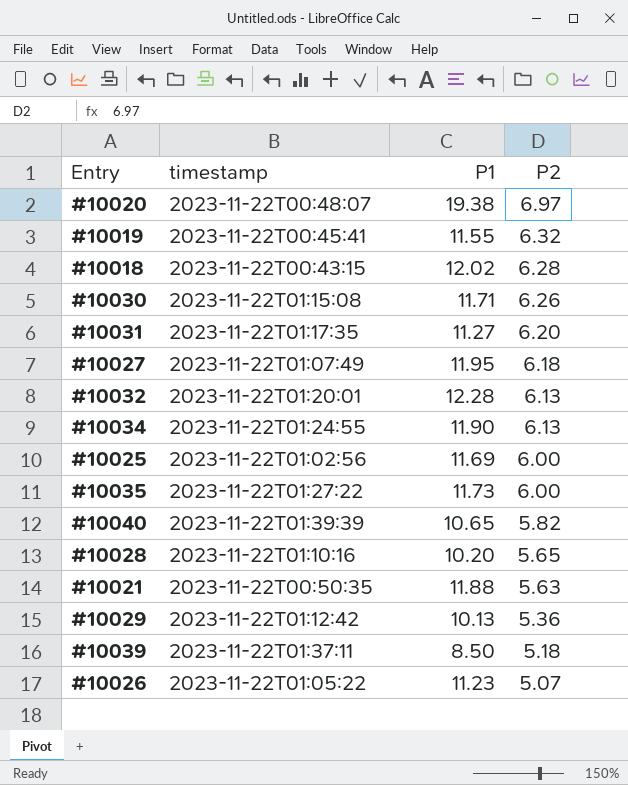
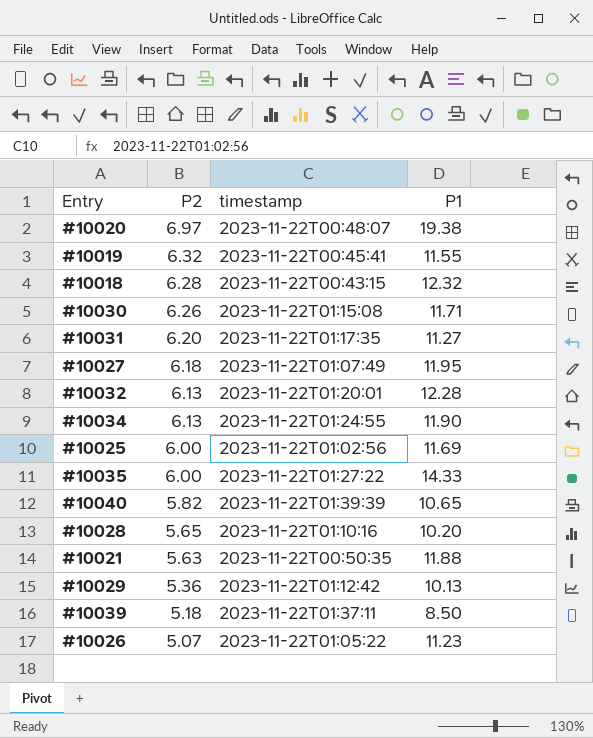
column P2 | position: 4 -> 2
#10018 | P1: 12.02 -> 12.32
#10035 | P1: 11.73 -> 14.33

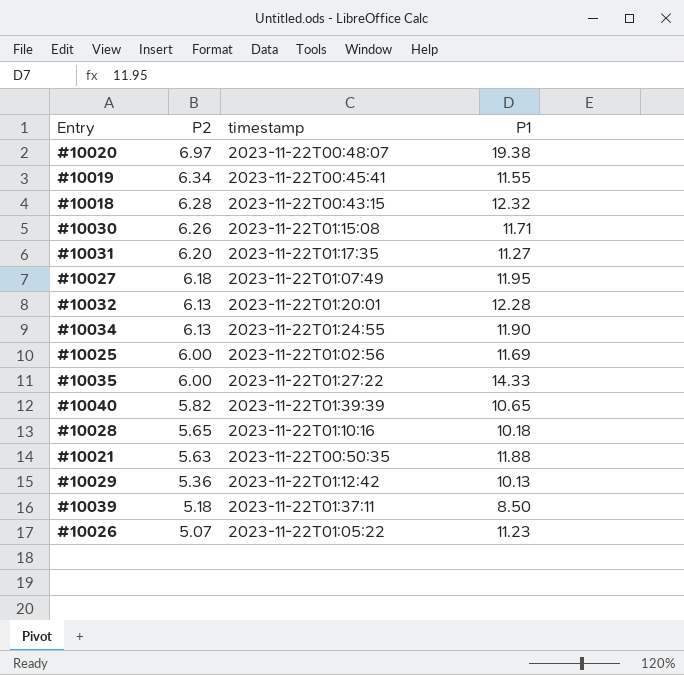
#10019 | P2: 6.32 -> 6.34
#10028 | P1: 10.20 -> 10.18

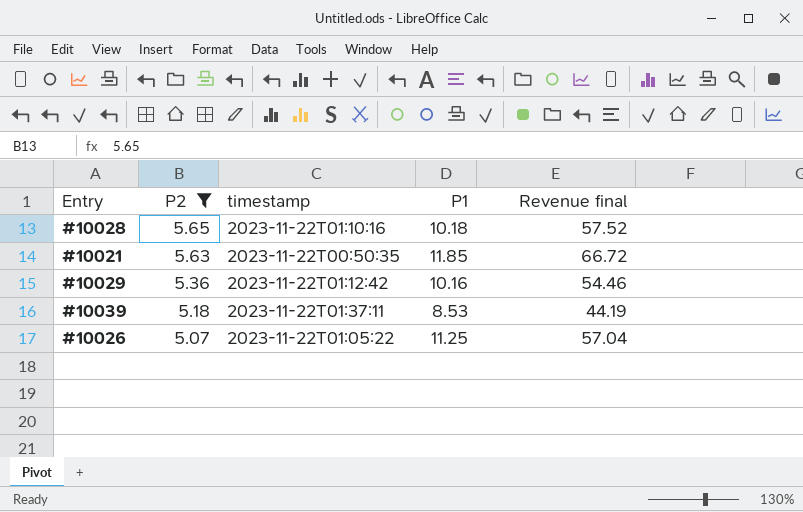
filter: none -> P2 <= 5.65
column Revenue final | formula: none -> [P2] * [P1]
#10021 | P1: 11.88 -> 11.85
#10029 | P1: 10.13 -> 10.16
#10039 | P1: 8.50 -> 8.53
#10026 | P1: 11.23 -> 11.25

